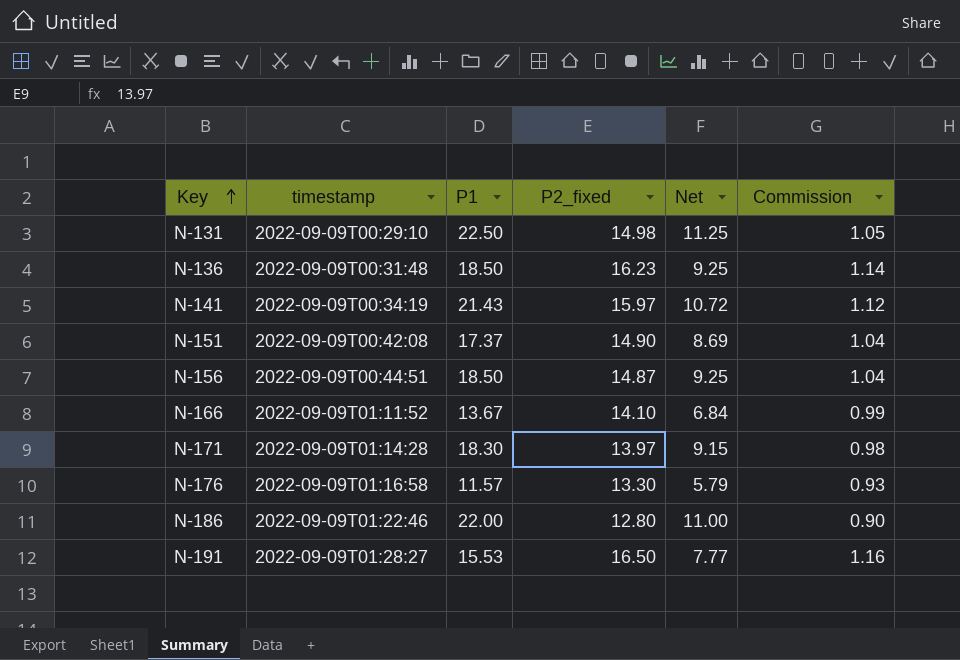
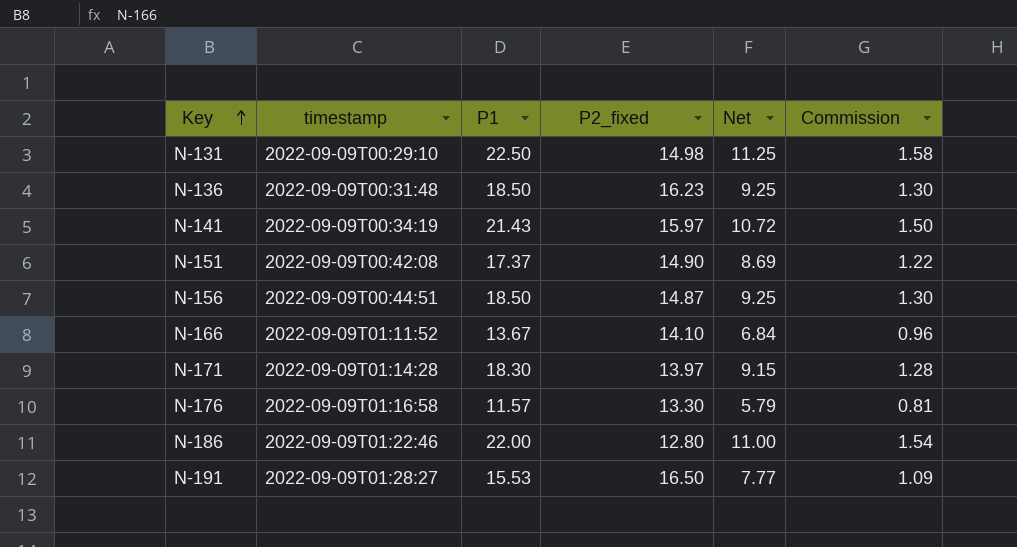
column Commission | formula: [P2_fixed] * 0.07 -> [P1] * 0.07

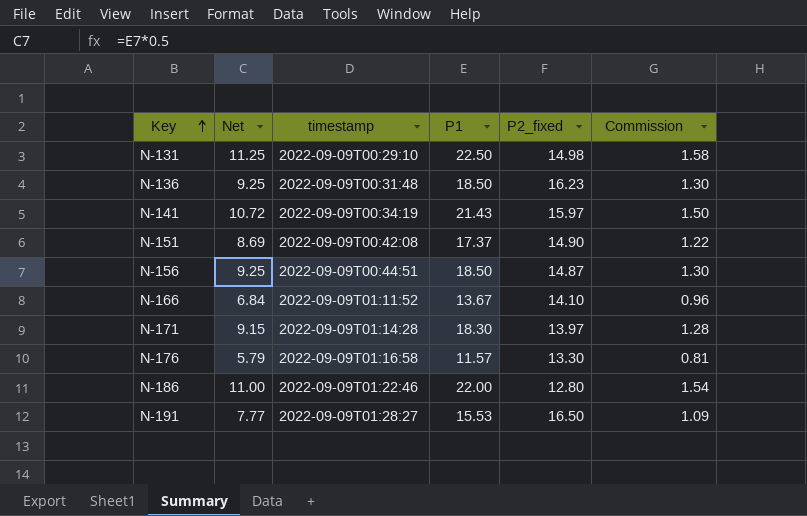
column Net | position: 5 -> 2

